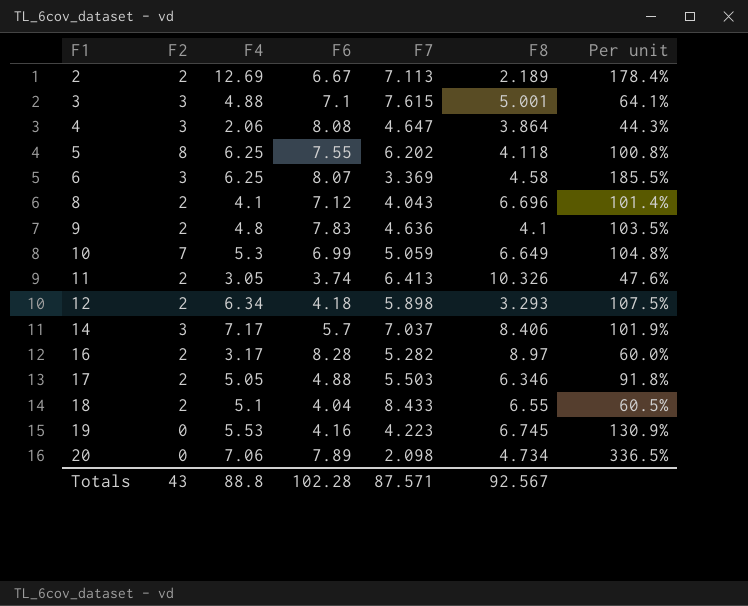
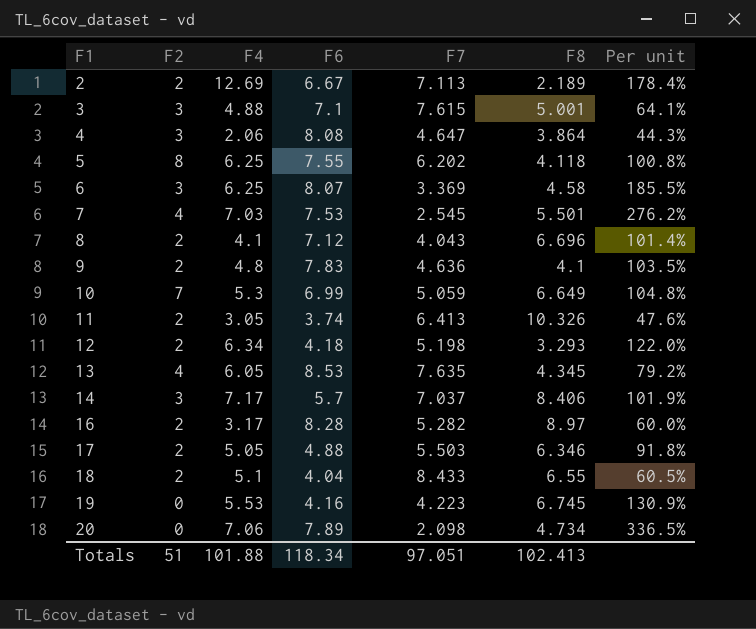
row 7: none -> 4 | 7.03 | 7.53 | 2.545 | 5.501 | 276.2%
12 | F7: 5.898 -> 5.198
12 | Per unit: 107.5% -> 122.0%
row 13: none -> 4 | 6.05 | 8.53 | 7.635 | 4.345 | 79.2%
Totals | F2: 43 -> 51
Totals | F4: 88.8 -> 101.88
Totals | F6: 102.28 -> 118.34
Totals | F7: 87.571 -> 97.051
Totals | F8: 92.567 -> 102.413

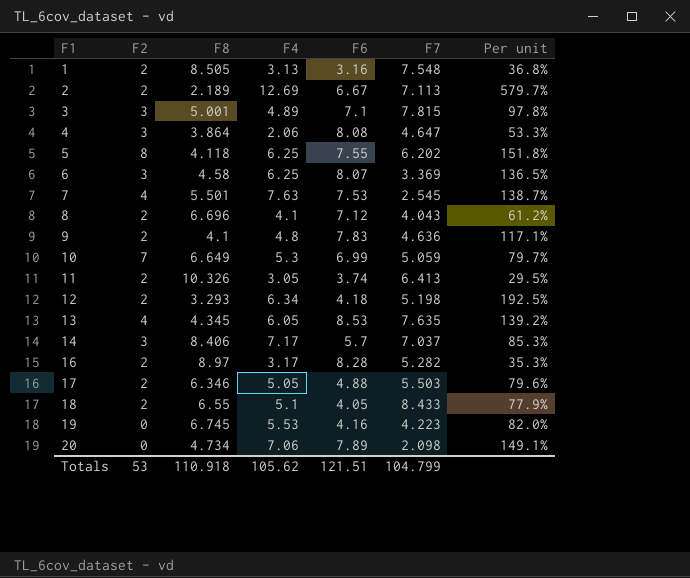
column F8 | position: 6 -> 3
column Per unit | formula: [F4] / [F7] -> [F4] / [F8]
row 1: none -> 2 | 8.505 | 3.13 | 3.16 | 7.548 | 36.8%
3 | F4: 4.88 -> 4.89
3 | F7: 7.615 -> 7.815
7 | F4: 7.03 -> 7.63
18 | F6: 4.04 -> 4.05
Totals | F2: 51 -> 53
Totals | F8: 102.413 -> 110.918
Totals | F4: 101.88 -> 105.62
Totals | F6: 118.34 -> 121.51
Totals | F7: 97.051 -> 104.799

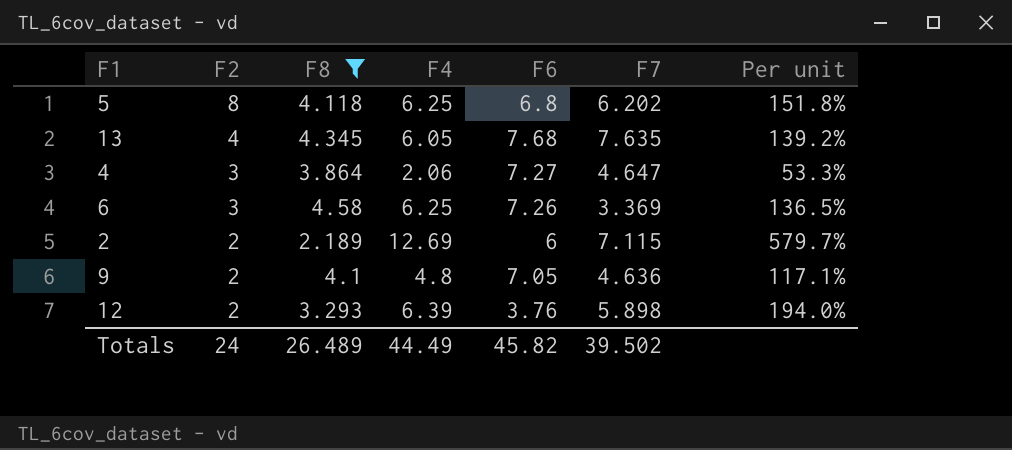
filter: none -> F8 <= 4.58
row order: F1 ascending -> F2 descending
5 | F6: 7.55 -> 6.8
13 | F6: 8.53 -> 7.68
4 | F6: 8.08 -> 7.27
6 | F6: 8.07 -> 7.26
2 | F6: 6.67 -> 6
2 | F7: 7.113 -> 7.115
9 | F6: 7.83 -> 7.05
12 | F4: 6.34 -> 6.39
12 | F6: 4.18 -> 3.76
12 | F7: 5.198 -> 5.898
12 | Per unit: 192.5% -> 194.0%
Totals | F2: 53 -> 24
Totals | F8: 110.918 -> 26.489
Totals | F4: 105.62 -> 44.49
Totals | F6: 121.51 -> 45.82
Totals | F7: 104.799 -> 39.502

